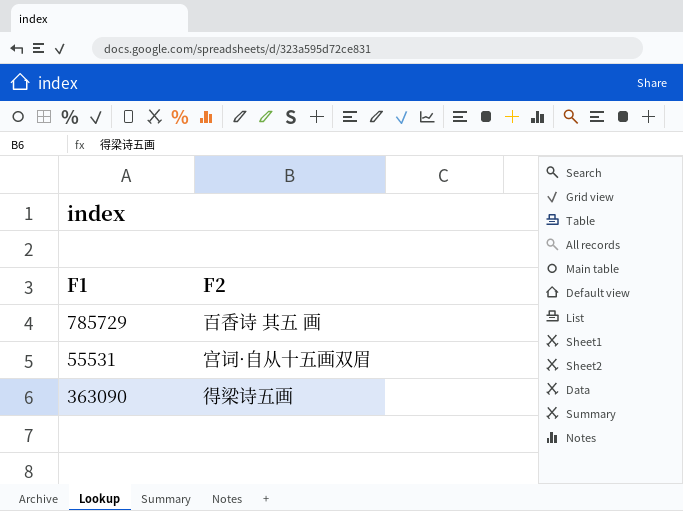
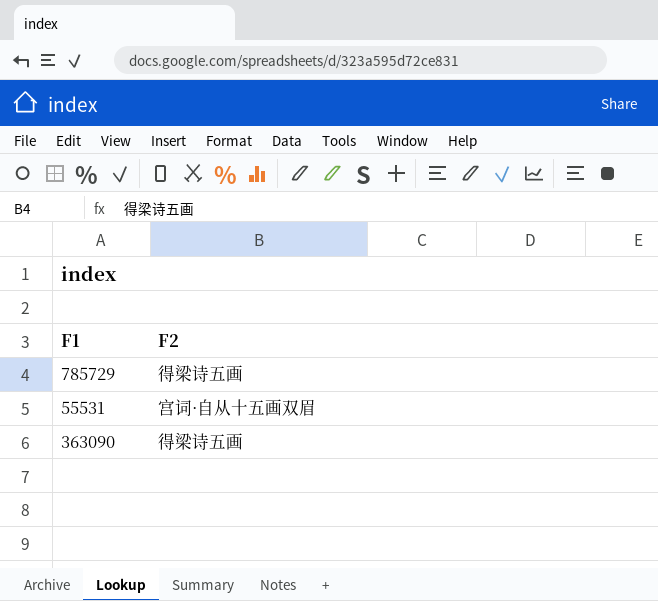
785729 | F2: 百香诗 其五 画 -> 得梁诗五画

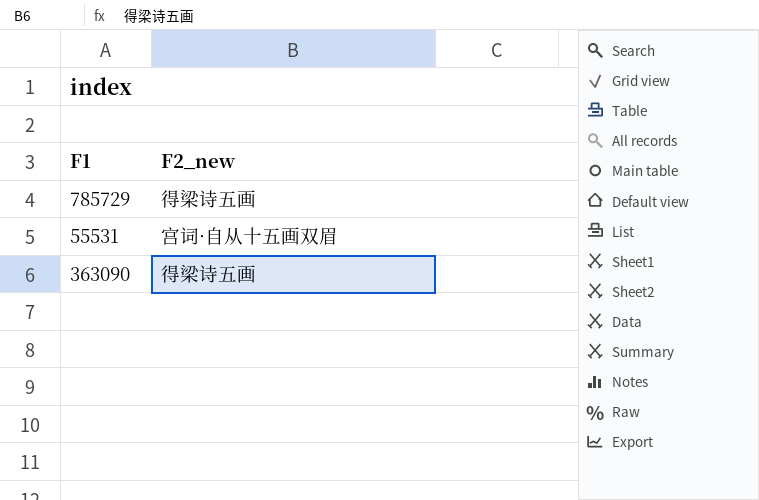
column name: F2 -> F2_new

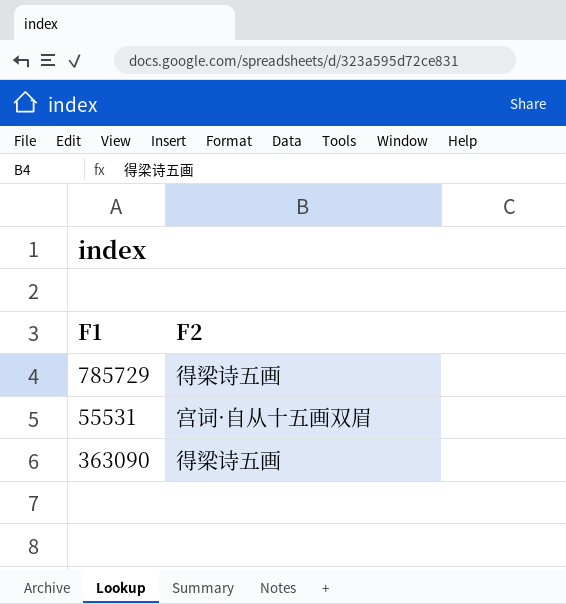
column name: F2_new -> F2

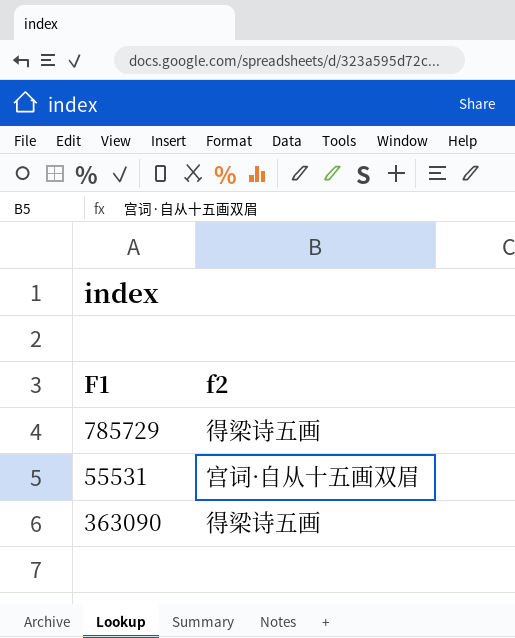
column name: F2 -> f2

